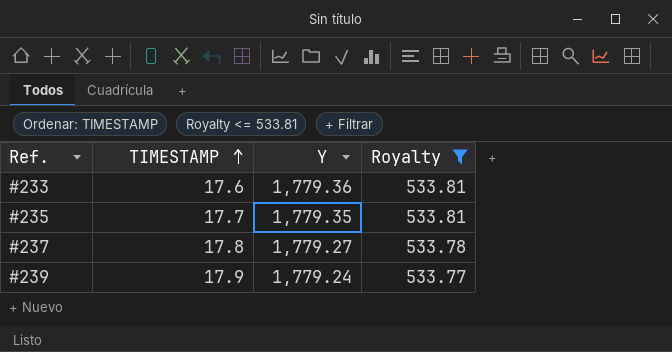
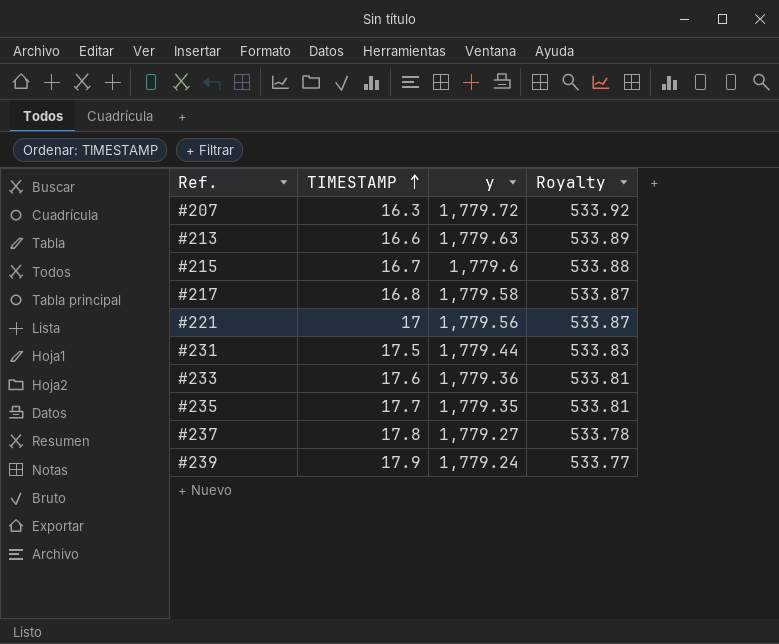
filter: Royalty <= 533.81 -> none
column name: Y -> y

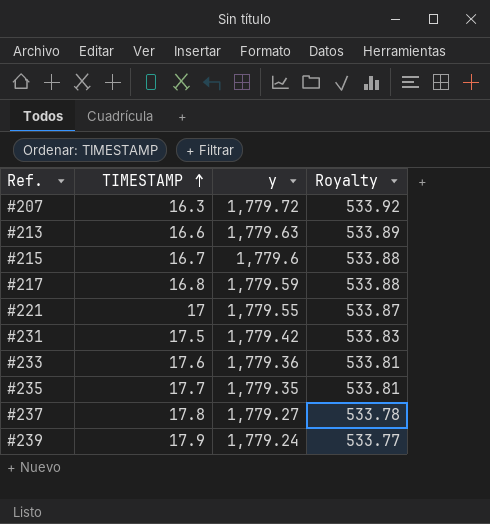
#217 | y: 1,779.58 -> 1,779.59
#217 | Royalty: 533.87 -> 533.88
#221 | y: 1,779.56 -> 1,779.55
#231 | y: 1,779.44 -> 1,779.42

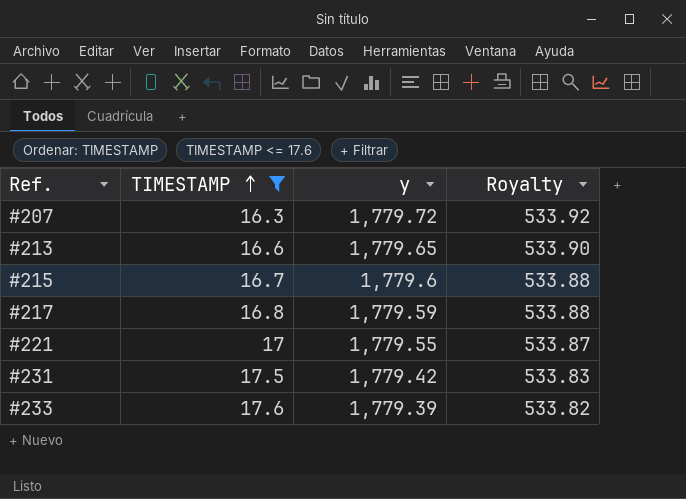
filter: none -> TIMESTAMP <= 17.6
#213 | y: 1,779.63 -> 1,779.65
#213 | Royalty: 533.89 -> 533.90
#233 | y: 1,779.36 -> 1,779.39
#233 | Royalty: 533.81 -> 533.82

